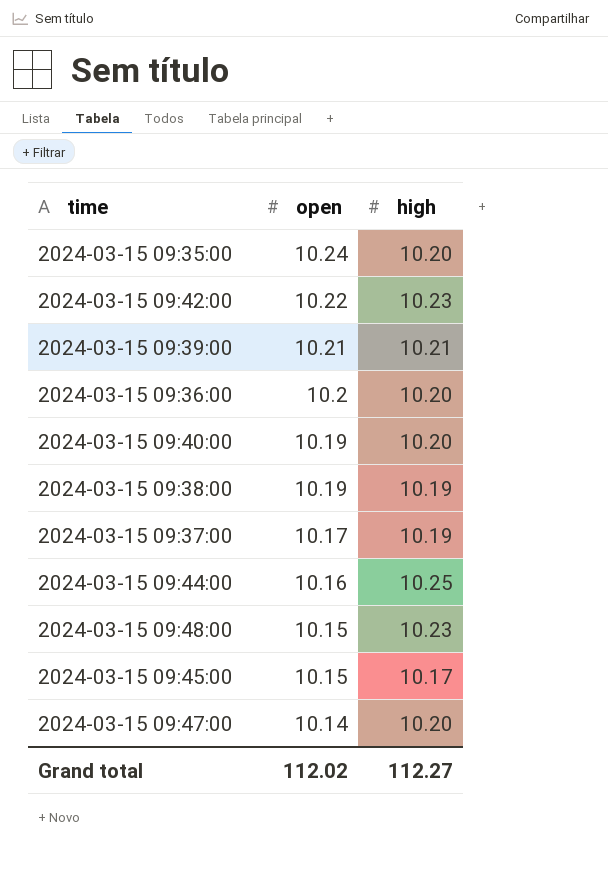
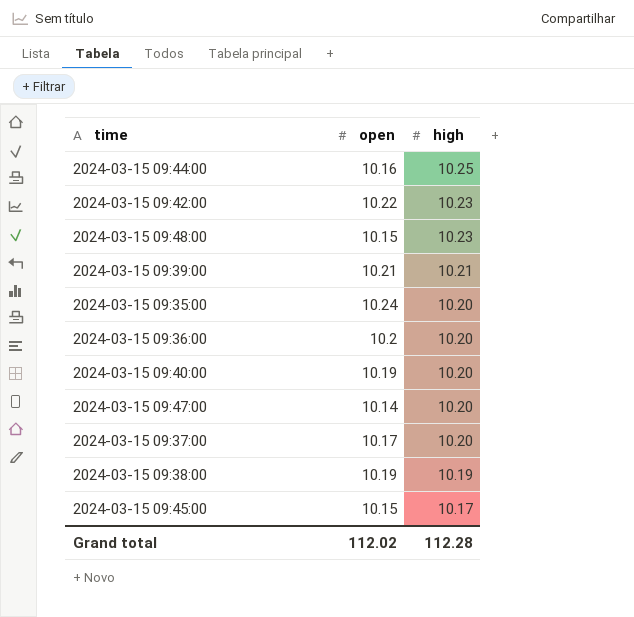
row order: open descending -> high descending
2024-03-15 09:37:00 | high: 10.19 -> 10.20
Grand total | high: 112.27 -> 112.28

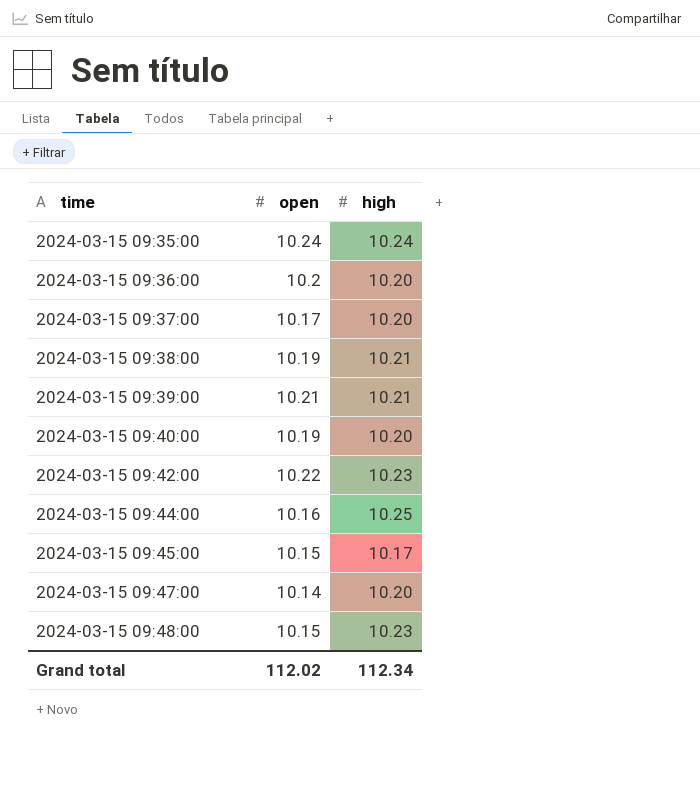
row order: high descending -> time ascending
2024-03-15 09:35:00 | high: 10.20 -> 10.24
2024-03-15 09:38:00 | high: 10.19 -> 10.21
Grand total | high: 112.28 -> 112.34

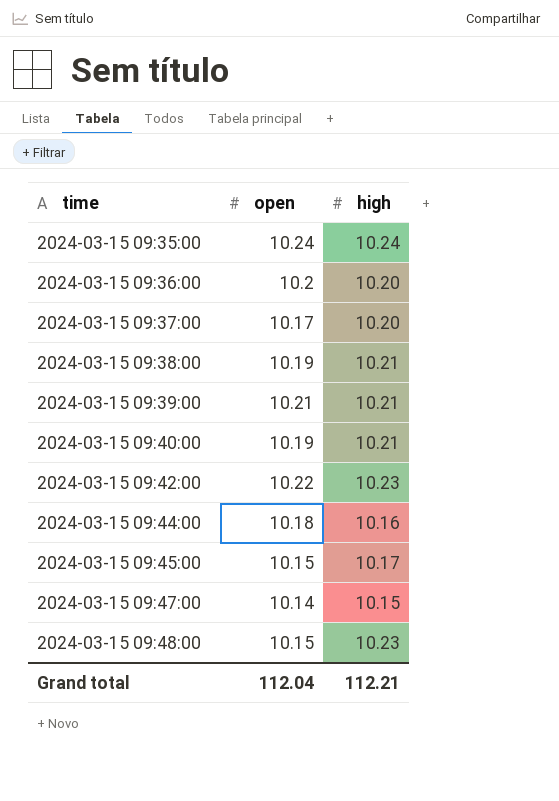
2024-03-15 09:40:00 | high: 10.20 -> 10.21
2024-03-15 09:44:00 | open: 10.16 -> 10.18
2024-03-15 09:44:00 | high: 10.25 -> 10.16
2024-03-15 09:47:00 | high: 10.20 -> 10.15
Grand total | open: 112.02 -> 112.04
Grand total | high: 112.34 -> 112.21

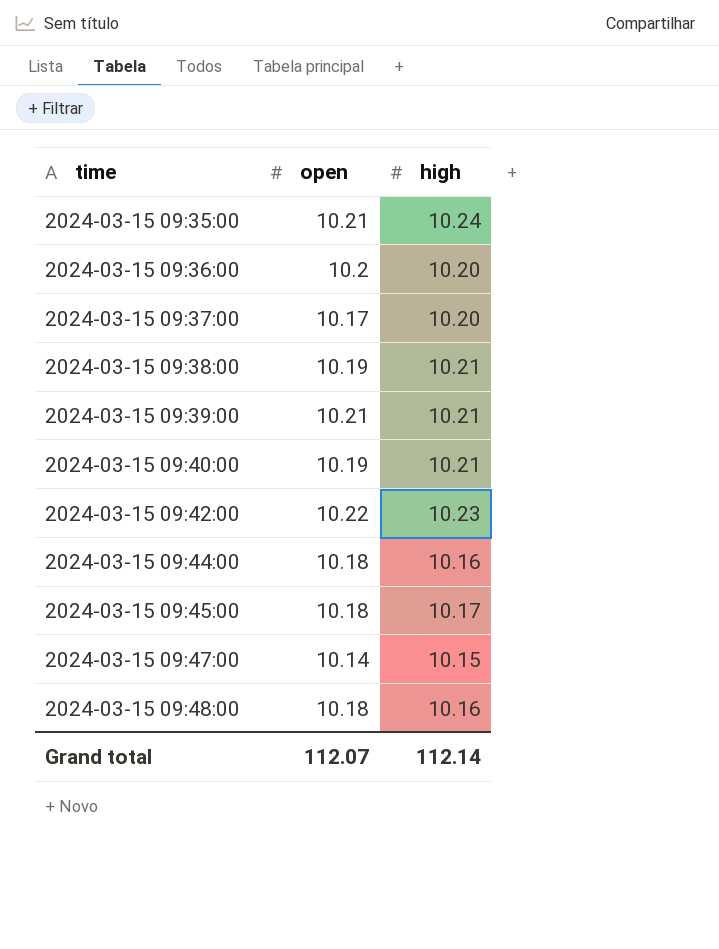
2024-03-15 09:35:00 | open: 10.24 -> 10.21
2024-03-15 09:45:00 | open: 10.15 -> 10.18
2024-03-15 09:48:00 | open: 10.15 -> 10.18
2024-03-15 09:48:00 | high: 10.23 -> 10.16
Grand total | open: 112.04 -> 112.07
Grand total | high: 112.21 -> 112.14

